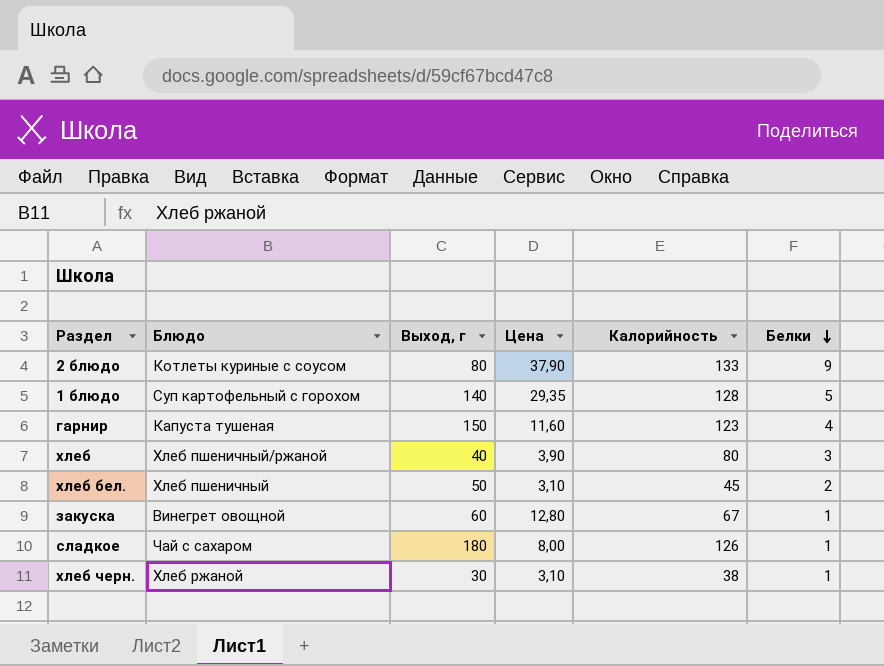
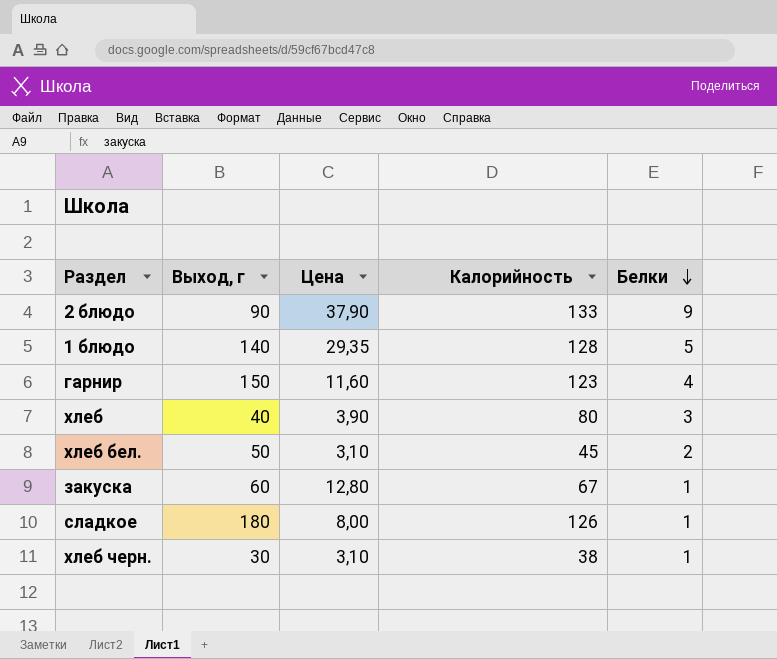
column Блюдо | position: 2 -> none
2 блюдо | Выход, г: 80 -> 90

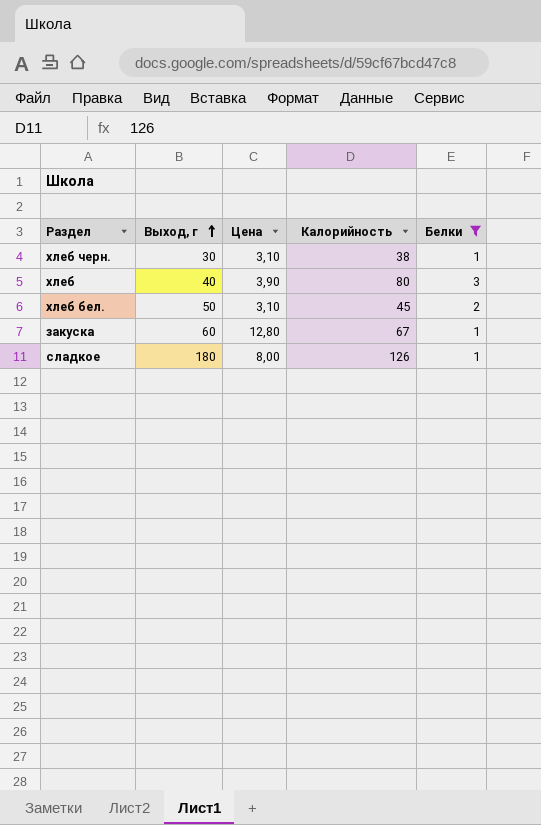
filter: none -> Белки <= 3
row order: Белки descending -> Выход, г ascending

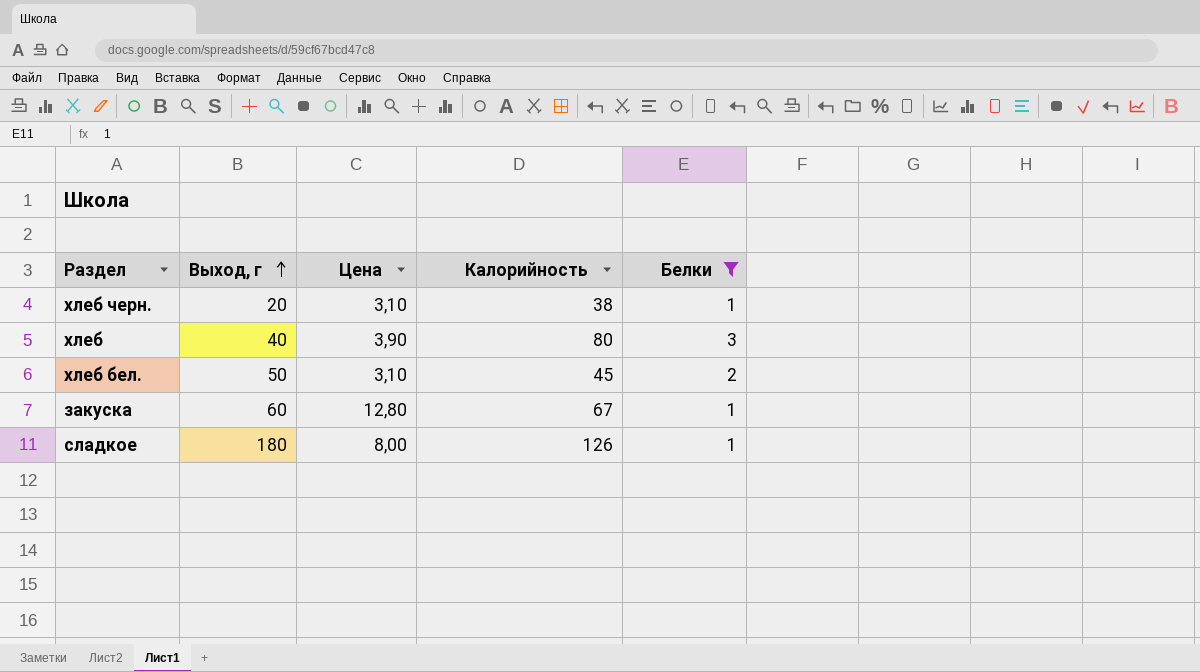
хлеб черн. | Выход, г: 30 -> 20

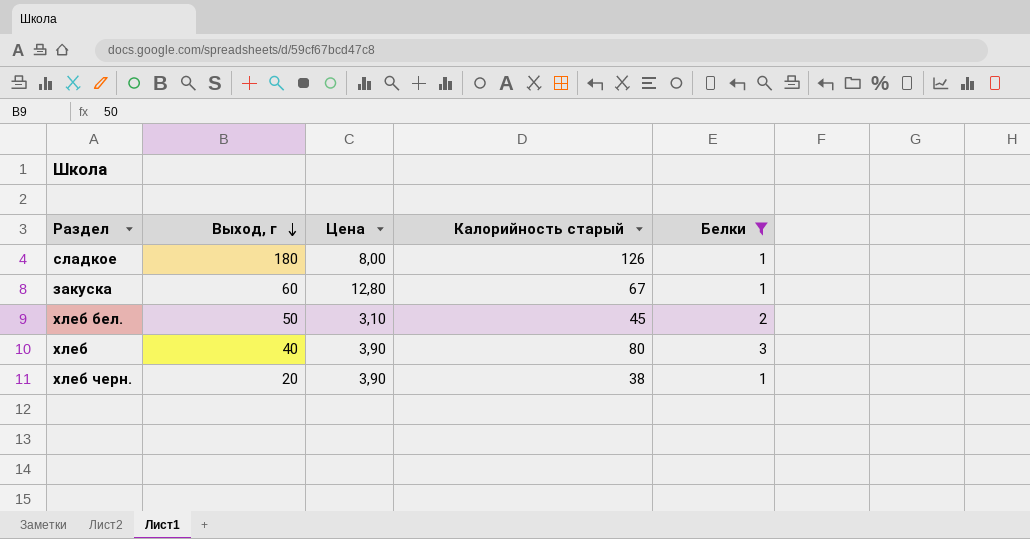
row order: Выход, г ascending -> Выход, г descending
column name: Калорийность -> Калорийность старый
хлеб черн. | Цена: 3,10 -> 3,90

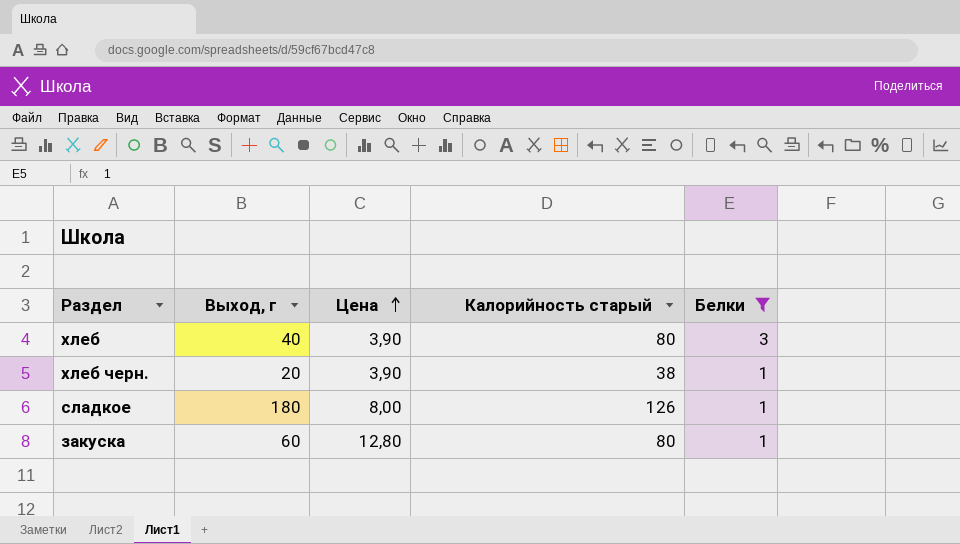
row order: Выход, г descending -> Цена ascending
row хлеб бел.: 50 | 3,10 | 45 | 2 -> none
закуска | Калорийность старый: 67 -> 80

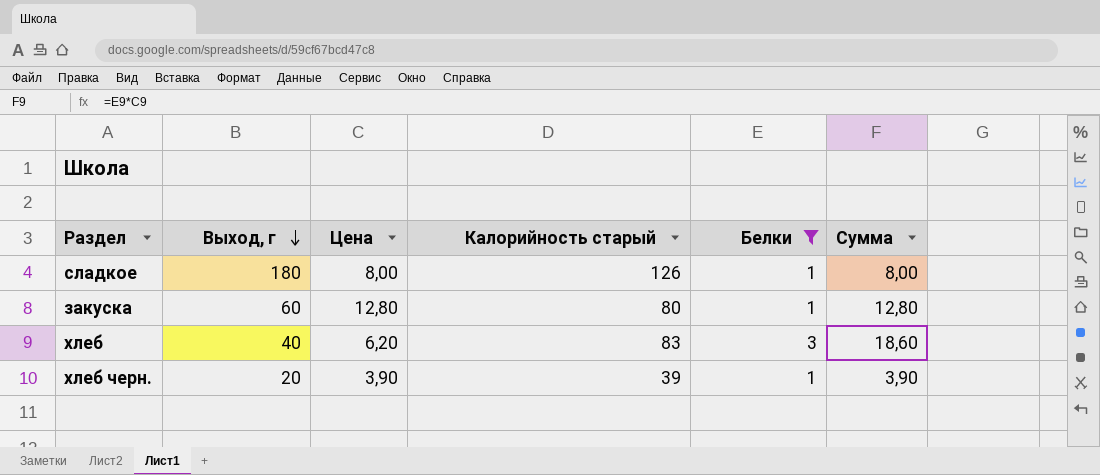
row order: Цена ascending -> Выход, г descending
column Сумма | formula: none -> [Цена] * [Белки]
хлеб | Цена: 3,90 -> 6,20
хлеб | Калорийность старый: 80 -> 83
хлеб черн. | Калорийность старый: 38 -> 39

